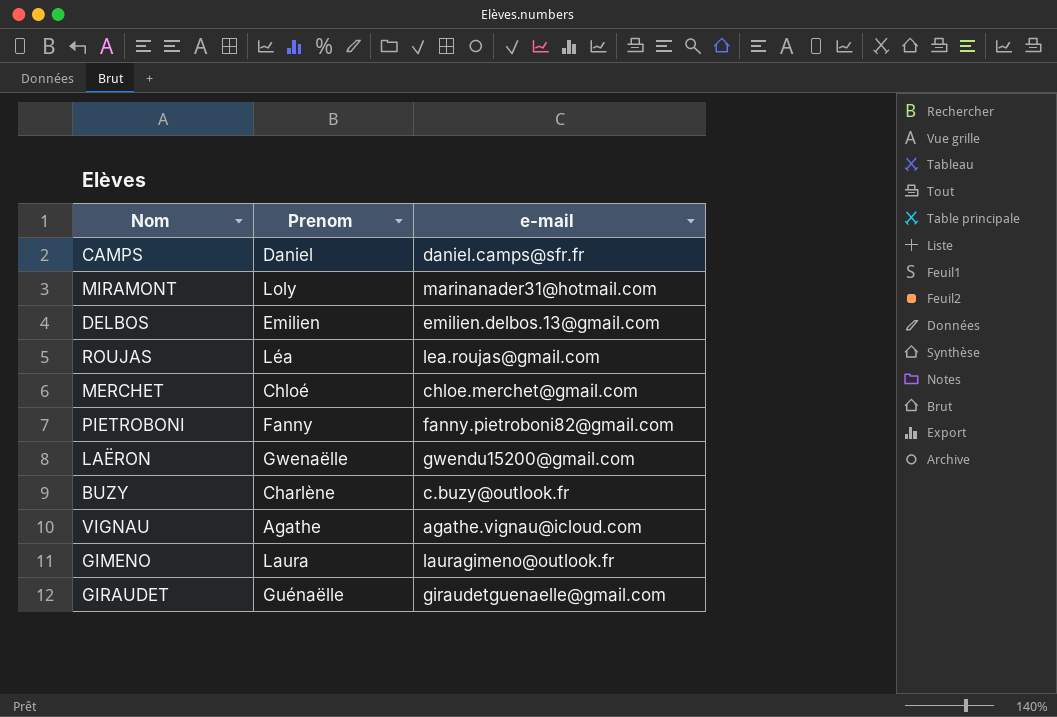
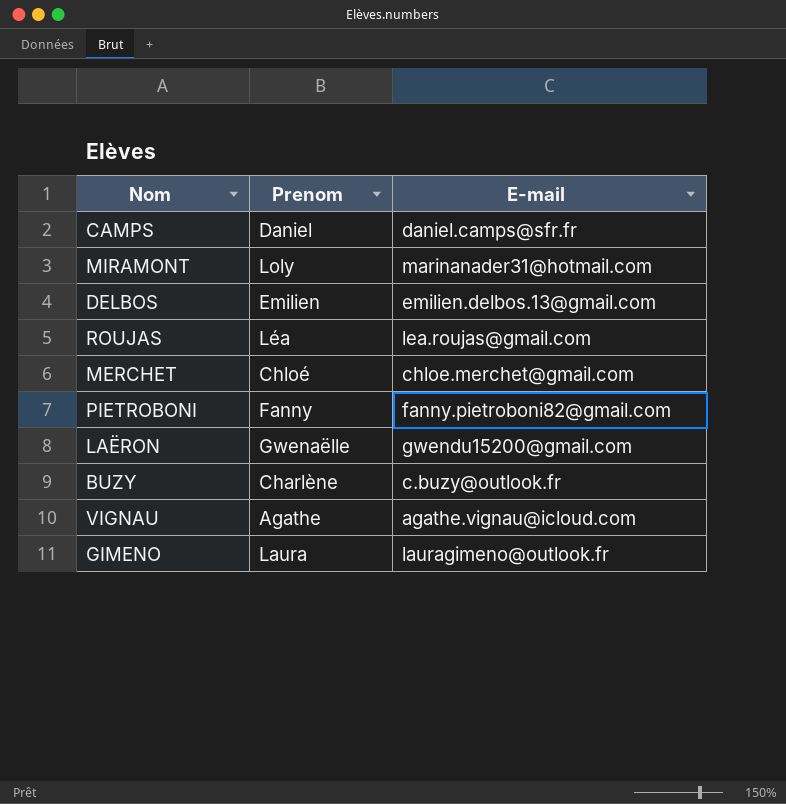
column name: e-mail -> E-mail
row GIRAUDET: Guénaëlle | giraudetguenaelle@gmail.com -> none

